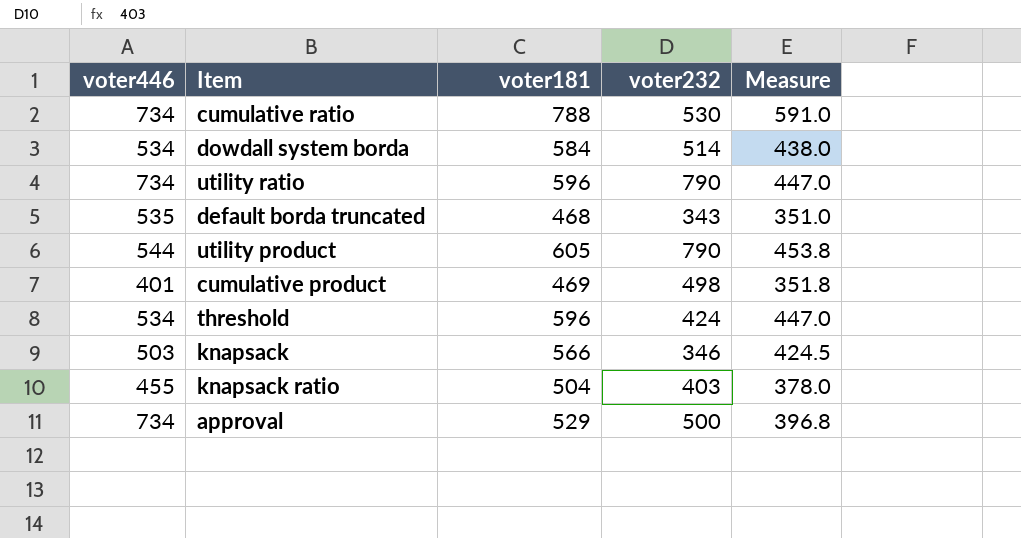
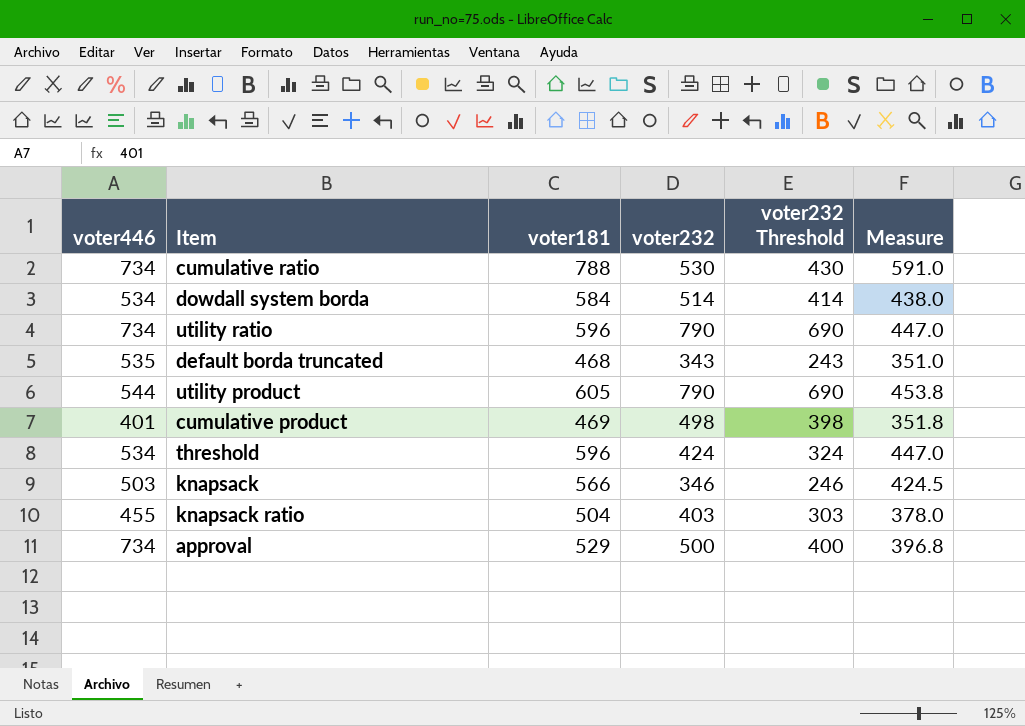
column voter232 Threshold | formula: none -> [voter232] - 100

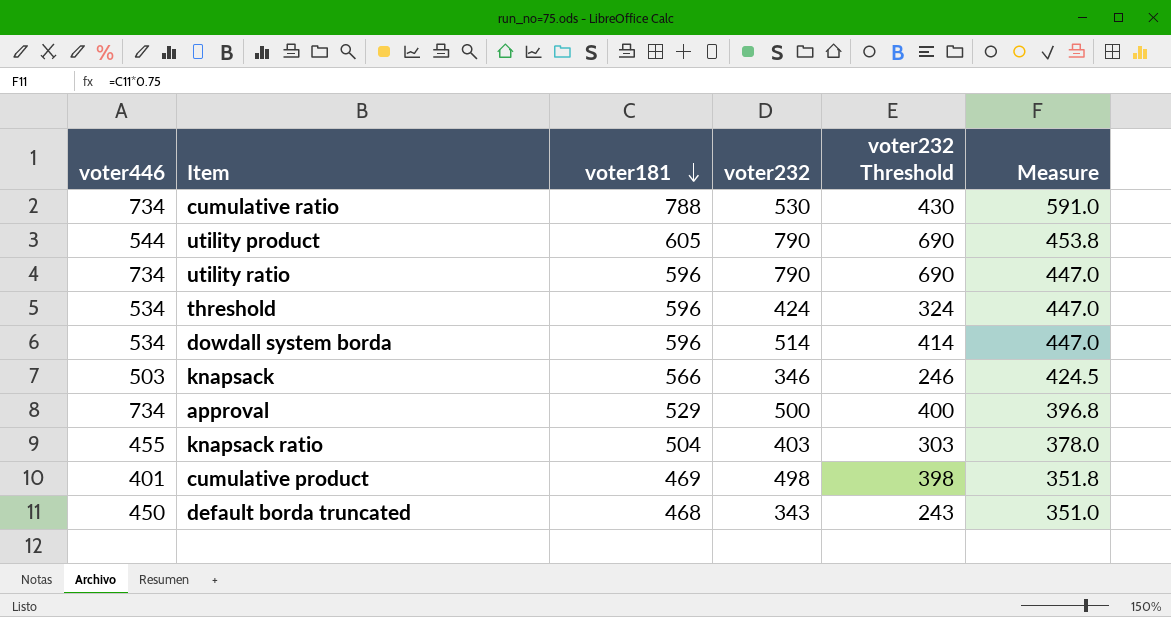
row order: none -> voter181 descending
dowdall system borda | voter181: 584 -> 596
dowdall system borda | Measure: 438.0 -> 447.0
default borda truncated | voter446: 535 -> 450

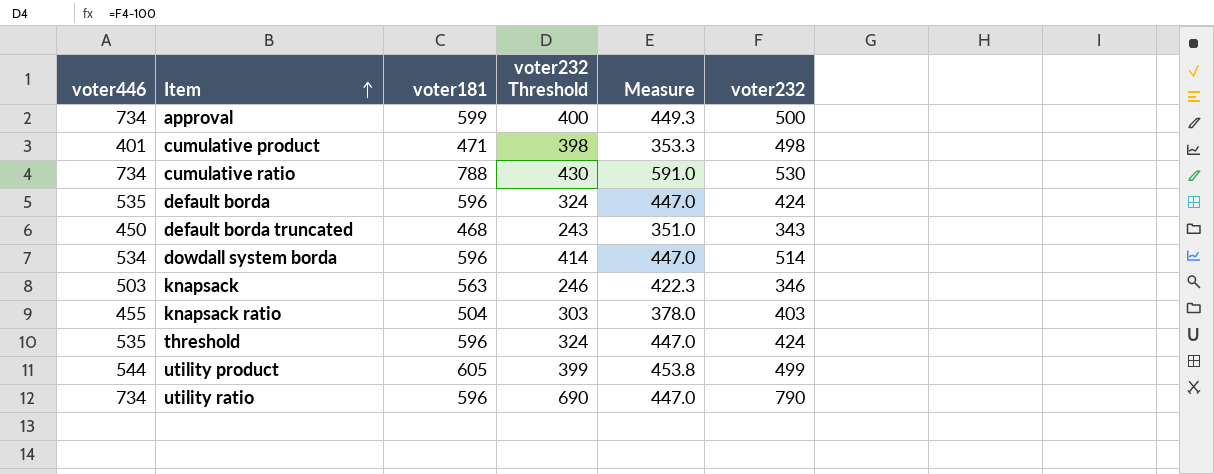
row order: voter181 descending -> Item ascending
column voter232 | position: 4 -> 6
approval | voter181: 529 -> 599
approval | Measure: 396.8 -> 449.3
cumulative product | voter181: 469 -> 471
cumulative product | Measure: 351.8 -> 353.3
row default borda: none -> 535 | 596 | 324 | 447.0 | 424
knapsack | voter181: 566 -> 563
knapsack | Measure: 424.5 -> 422.3
threshold | voter446: 534 -> 535
utility product | voter232 Threshold: 690 -> 399
utility product | voter232: 790 -> 499

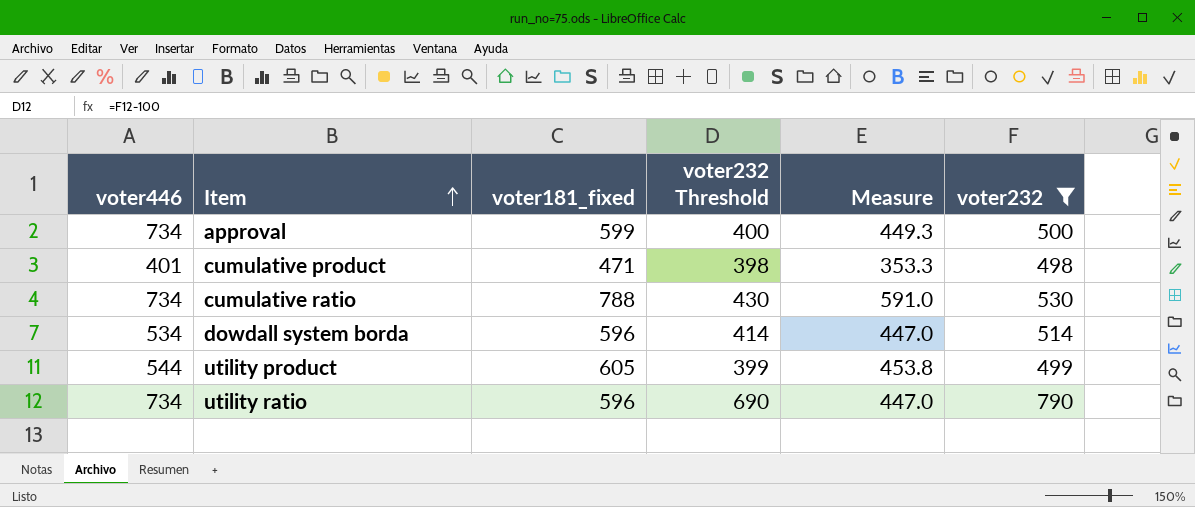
filter: none -> voter232 >= 498
column name: voter181 -> voter181_fixed

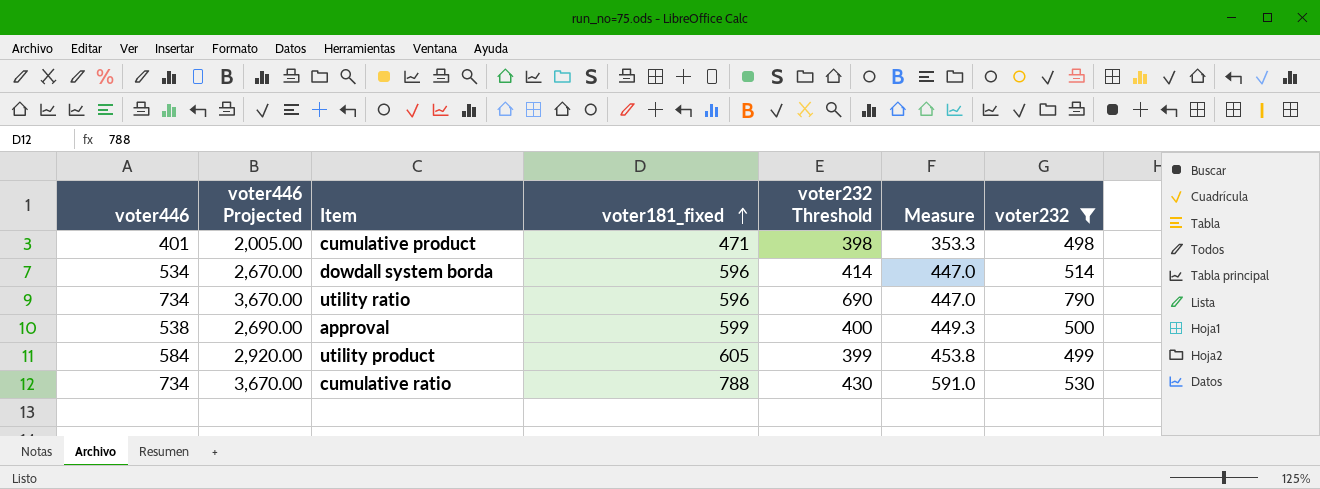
row order: Item ascending -> voter181_fixed ascending
column voter446 Projected | formula: none -> [voter446] * 5
approval | voter446: 734 -> 538
utility product | voter446: 544 -> 584

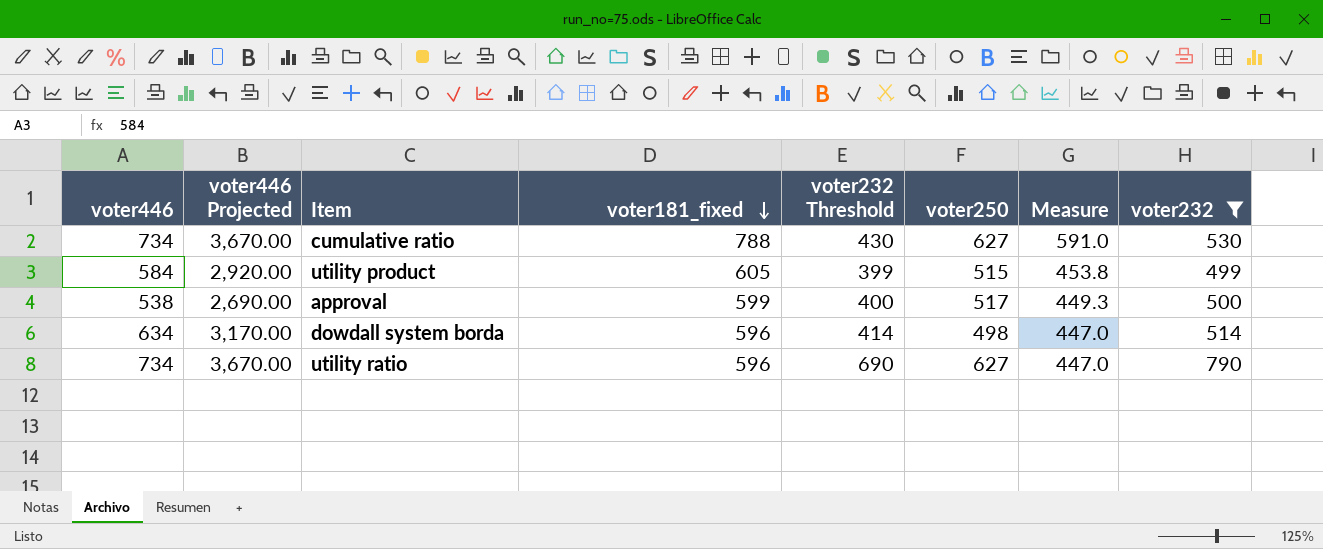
row order: voter181_fixed ascending -> voter181_fixed descending
column voter250 | position: none -> 6
row cumulative product: 401 | 2,005.00 | 471 | 398 | 353.3 | 498 -> none
dowdall system borda | voter446: 534 -> 634
dowdall system borda | voter446 Projected: 2,670.00 -> 3,170.00

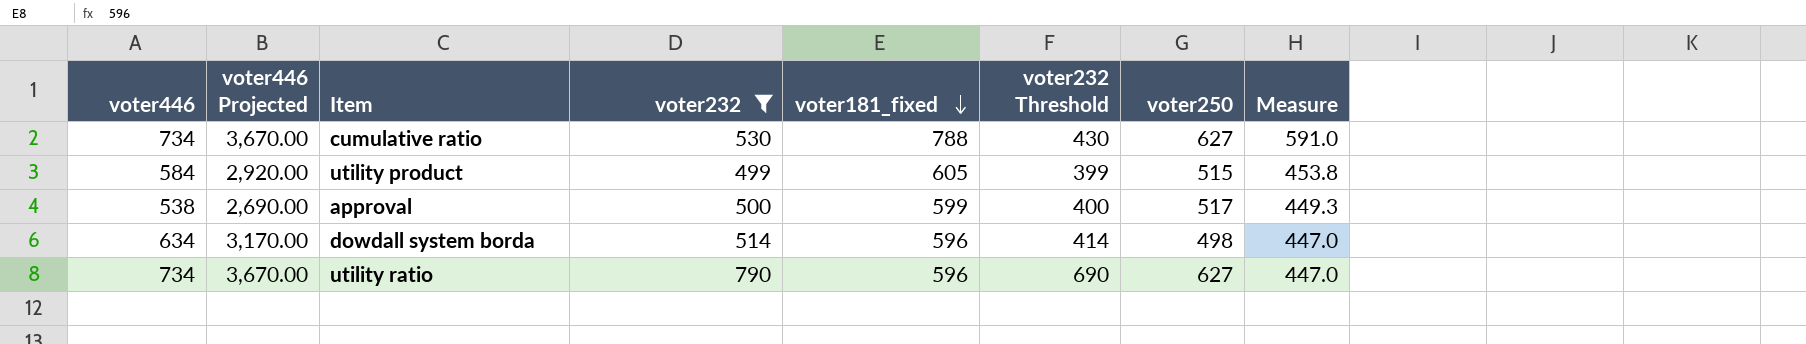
column voter232 | position: 8 -> 4

